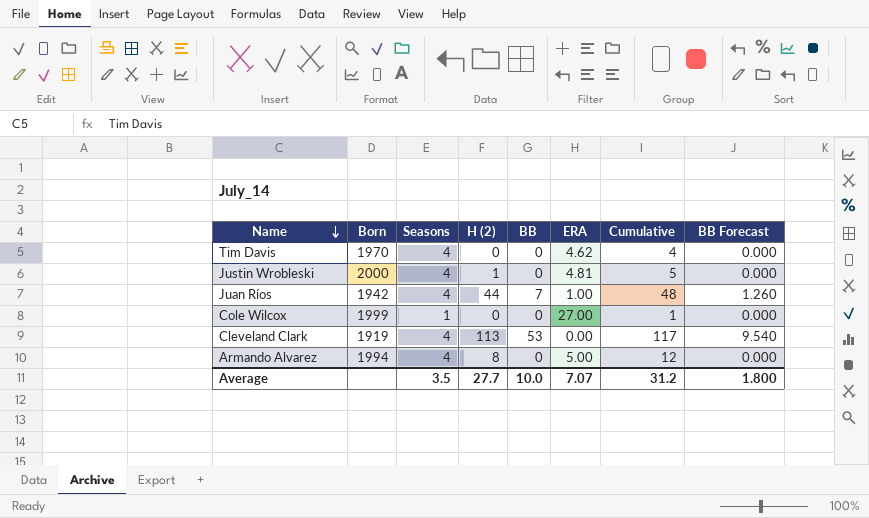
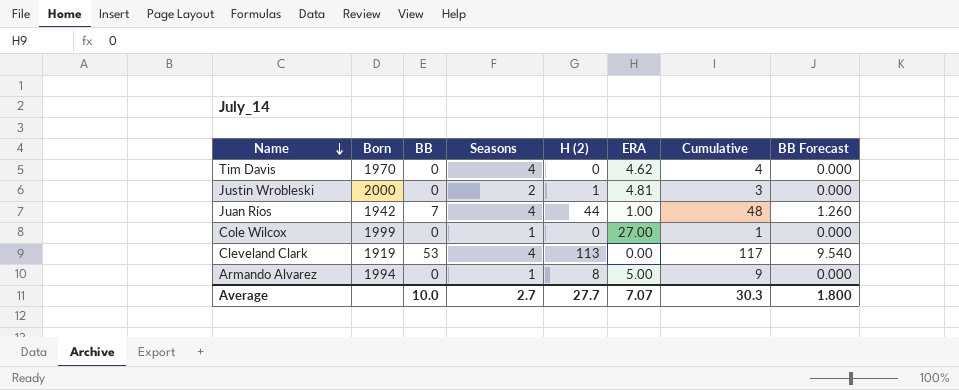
column BB | position: 5 -> 3
Justin Wrobleski | Seasons: 4 -> 2
Justin Wrobleski | Cumulative: 5 -> 3
Armando Alvarez | Seasons: 4 -> 1
Armando Alvarez | Cumulative: 12 -> 9
Average | Seasons: 3.5 -> 2.7
Average | Cumulative: 31.2 -> 30.3

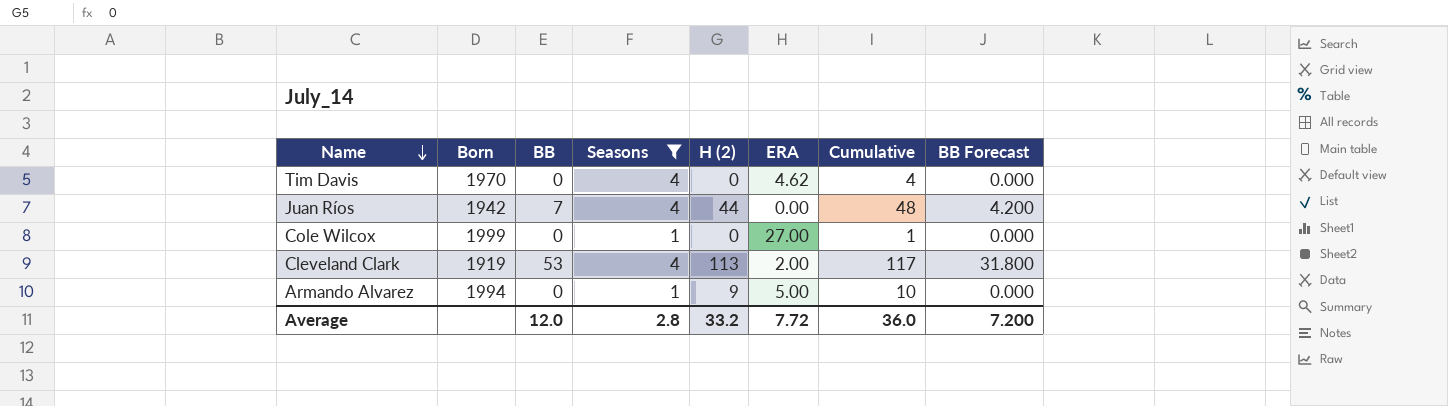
filter: none -> Seasons != 2
column BB Forecast | formula: [BB] * 0.18 -> [BB] * 0.6
Juan Ríos | ERA: 1.00 -> 0.00
Cleveland Clark | ERA: 0.00 -> 2.00
Armando Alvarez | H (2): 8 -> 9
Armando Alvarez | Cumulative: 9 -> 10
Average | BB: 10.0 -> 12.0
Average | Seasons: 2.7 -> 2.8
Average | H (2): 27.7 -> 33.2
Average | ERA: 7.07 -> 7.72
Average | Cumulative: 30.3 -> 36.0
Average | BB Forecast: 1.800 -> 7.200

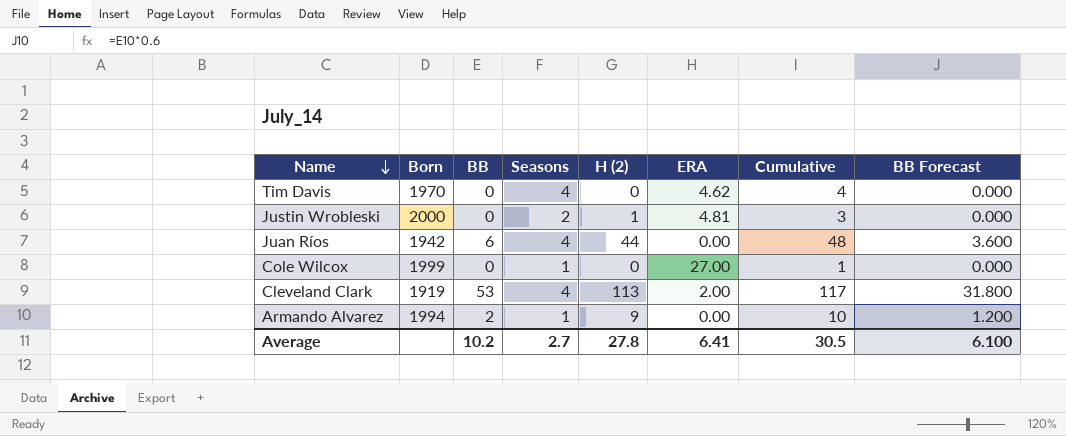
filter: Seasons != 2 -> none
Juan Ríos | BB: 7 -> 6
Juan Ríos | BB Forecast: 4.200 -> 3.600
Armando Alvarez | BB: 0 -> 2
Armando Alvarez | ERA: 5.00 -> 0.00
Armando Alvarez | BB Forecast: 0.000 -> 1.200
Average | BB: 12.0 -> 10.2
Average | Seasons: 2.8 -> 2.7
Average | H (2): 33.2 -> 27.8
Average | ERA: 7.72 -> 6.41
Average | Cumulative: 36.0 -> 30.5
Average | BB Forecast: 7.200 -> 6.100

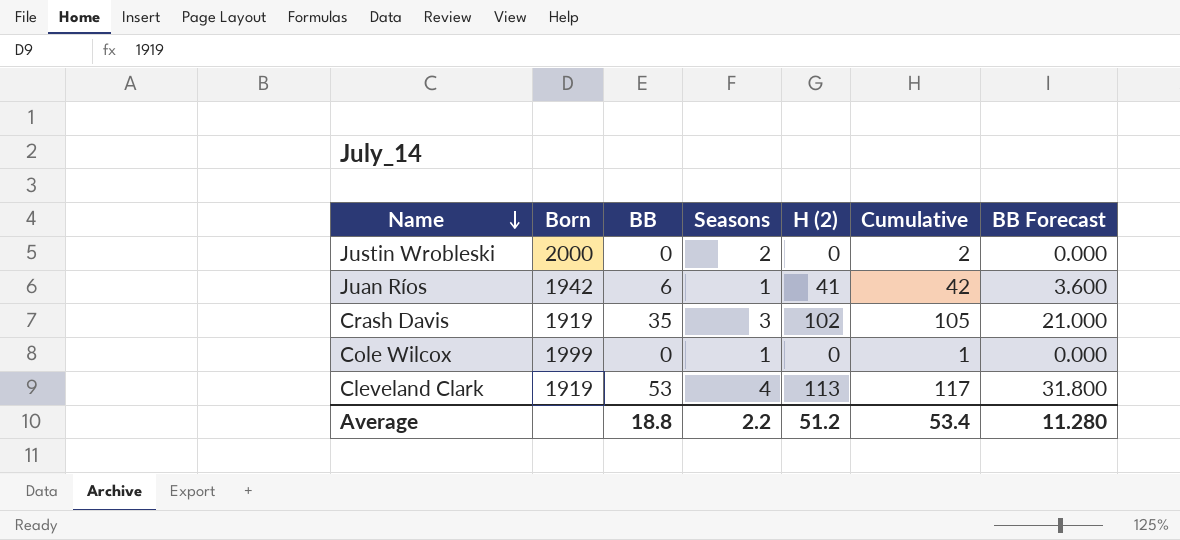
column ERA | position: 6 -> none
row Tim Davis: 1970 | 0 | 4 | 0 | 4.62 | 4 | 0.000 -> none
row Armando Alvarez: 1994 | 2 | 1 | 9 | 0.00 | 10 | 1.200 -> none
Justin Wrobleski | H (2): 1 -> 0
Justin Wrobleski | Cumulative: 3 -> 2
Juan Ríos | Seasons: 4 -> 1
Juan Ríos | H (2): 44 -> 41
Juan Ríos | Cumulative: 48 -> 42
row Crash Davis: none -> 1919 | 35 | 3 | 102 | 105 | 21.000
Average | BB: 10.2 -> 18.8
Average | Seasons: 2.7 -> 2.2
Average | H (2): 27.8 -> 51.2
Average | Cumulative: 30.5 -> 53.4
Average | BB Forecast: 6.100 -> 11.280

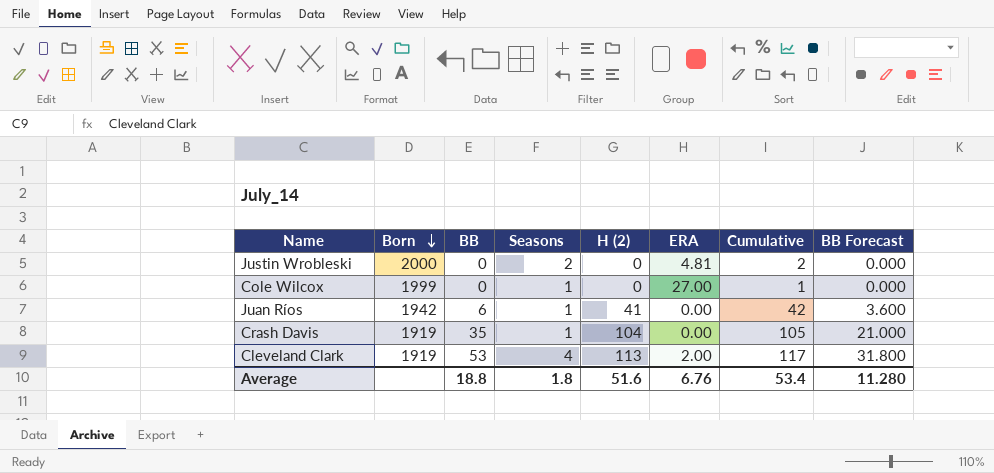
row order: Name descending -> Born descending
column ERA | position: none -> 6
Crash Davis | Seasons: 3 -> 1
Crash Davis | H (2): 102 -> 104
Average | Seasons: 2.2 -> 1.8
Average | H (2): 51.2 -> 51.6

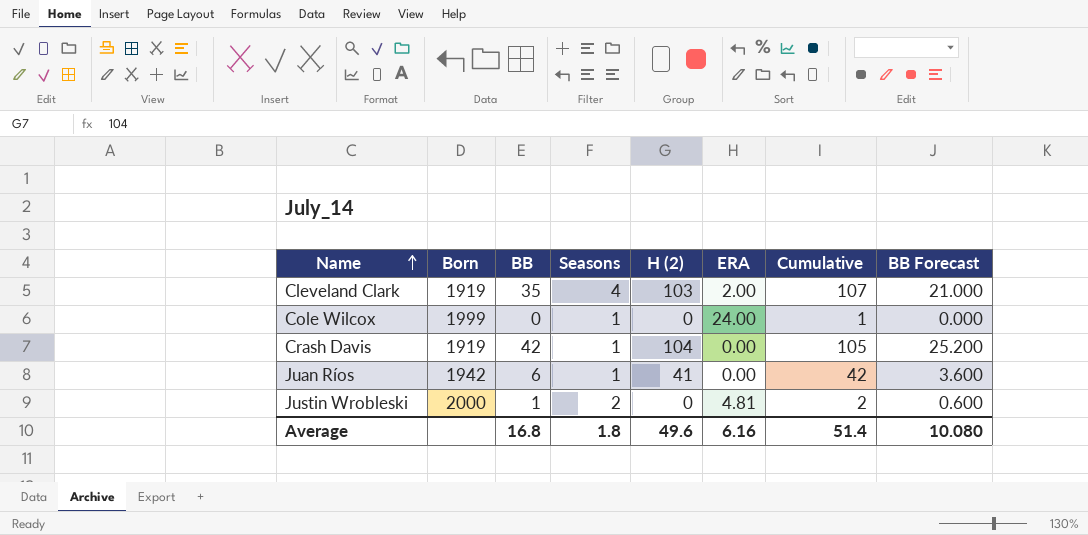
row order: Born descending -> Name ascending
Cleveland Clark | BB: 53 -> 35
Cleveland Clark | H (2): 113 -> 103
Cleveland Clark | Cumulative: 117 -> 107
Cleveland Clark | BB Forecast: 31.800 -> 21.000
Cole Wilcox | ERA: 27.00 -> 24.00
Crash Davis | BB: 35 -> 42
Crash Davis | BB Forecast: 21.000 -> 25.200
Justin Wrobleski | BB: 0 -> 1
Justin Wrobleski | BB Forecast: 0.000 -> 0.600
Average | BB: 18.8 -> 16.8
Average | H (2): 51.6 -> 49.6
Average | ERA: 6.76 -> 6.16
Average | Cumulative: 53.4 -> 51.4
Average | BB Forecast: 11.280 -> 10.080

